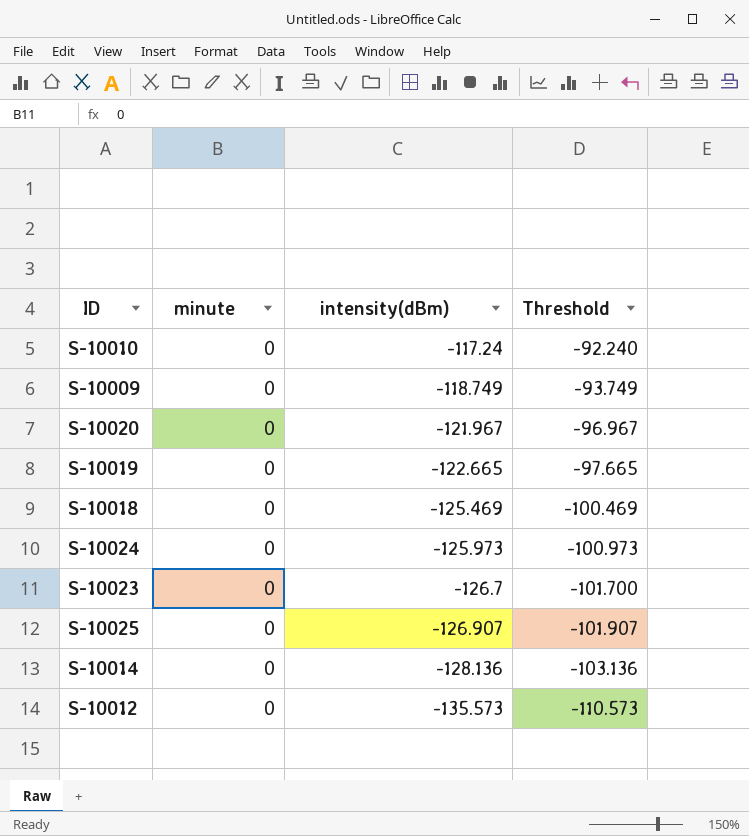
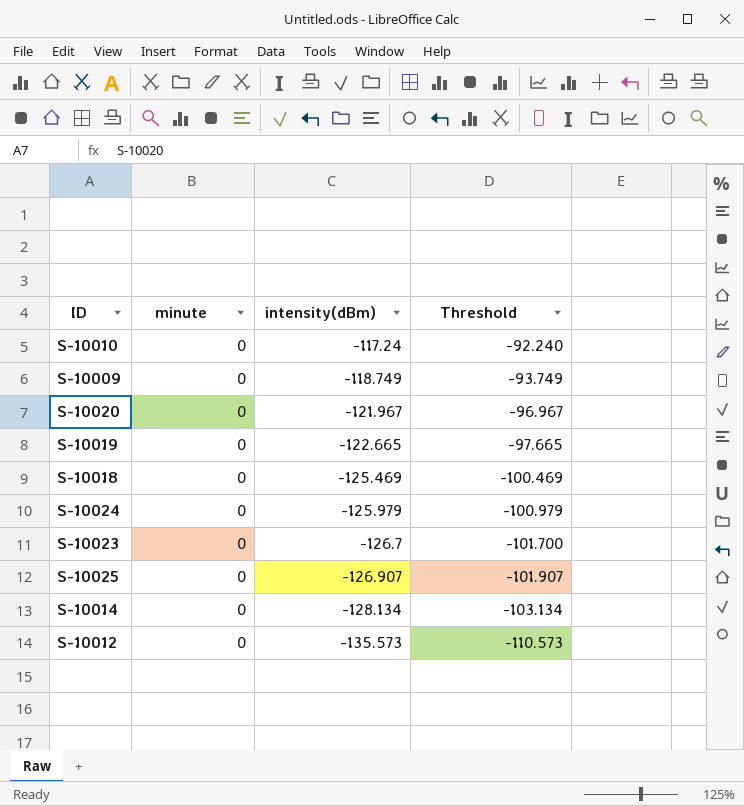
S-10024 | intensity(dBm): -125.973 -> -125.979
S-10024 | Threshold: -100.973 -> -100.979
S-10014 | intensity(dBm): -128.136 -> -128.134
S-10014 | Threshold: -103.136 -> -103.134

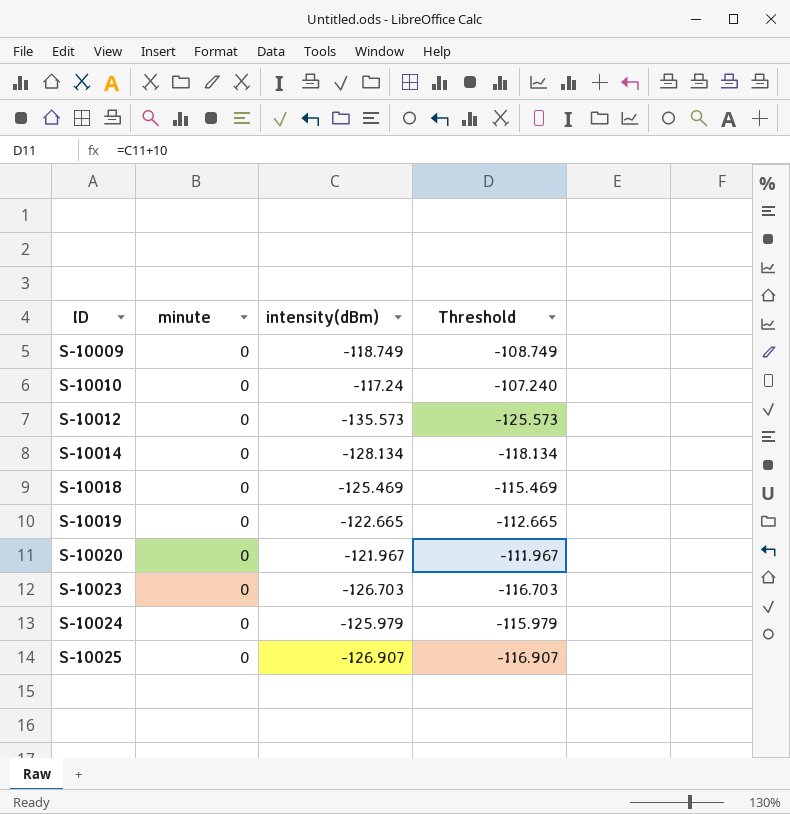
row order: intensity(dBm) descending -> ID ascending
column Threshold | formula: [intensity(dBm)] + 25 -> [intensity(dBm)] + 10
S-10023 | intensity(dBm): -126.7 -> -126.703

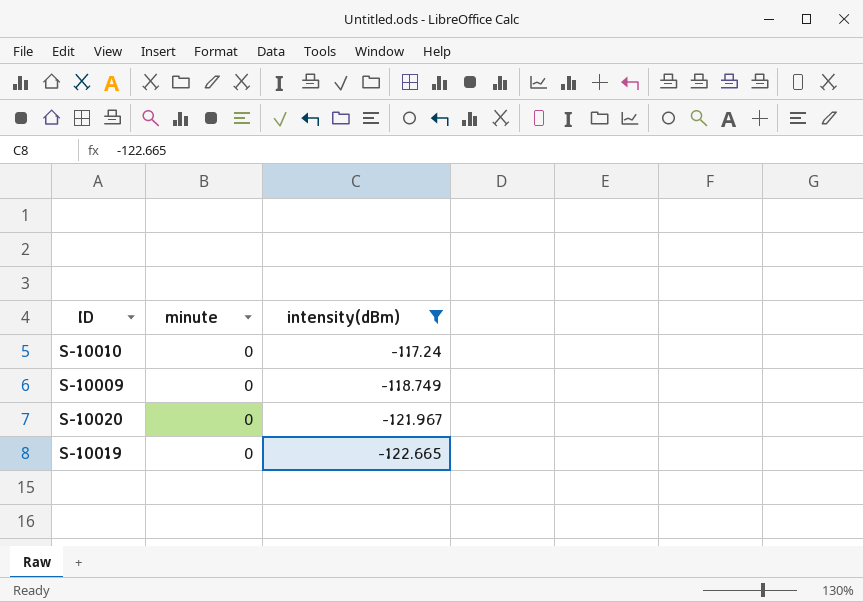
filter: none -> intensity(dBm) >= -122.665
row order: ID ascending -> intensity(dBm) descending
column Threshold | formula: [intensity(dBm)] + 10 -> none

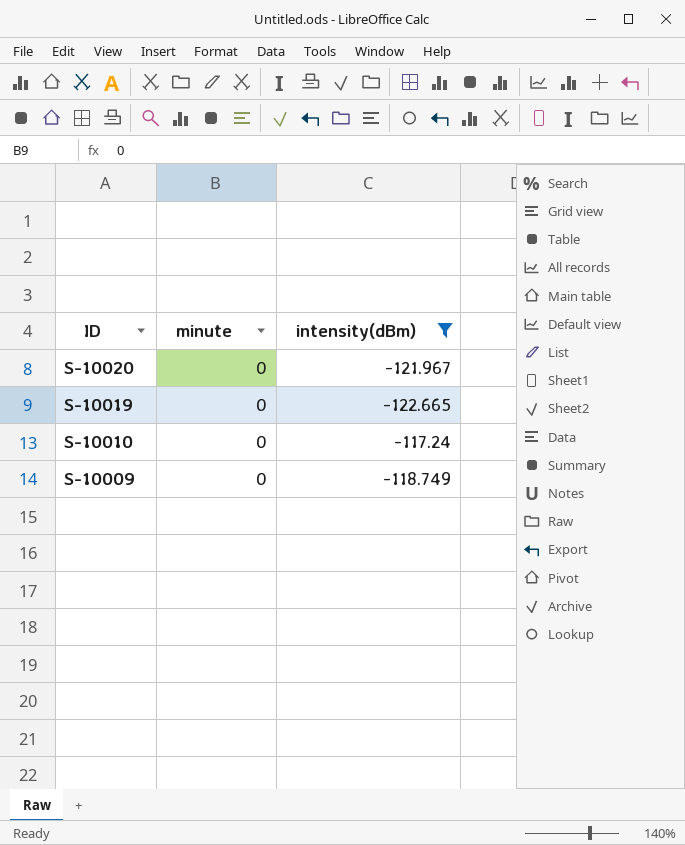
row order: intensity(dBm) descending -> ID descending

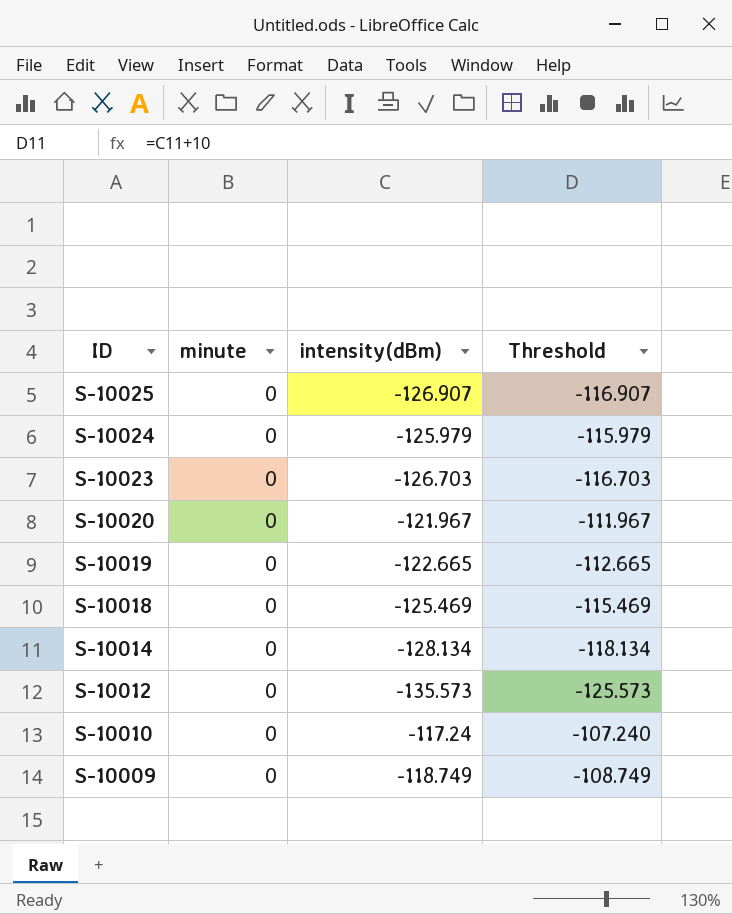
filter: intensity(dBm) >= -122.665 -> none
column Threshold | formula: none -> [intensity(dBm)] + 10

